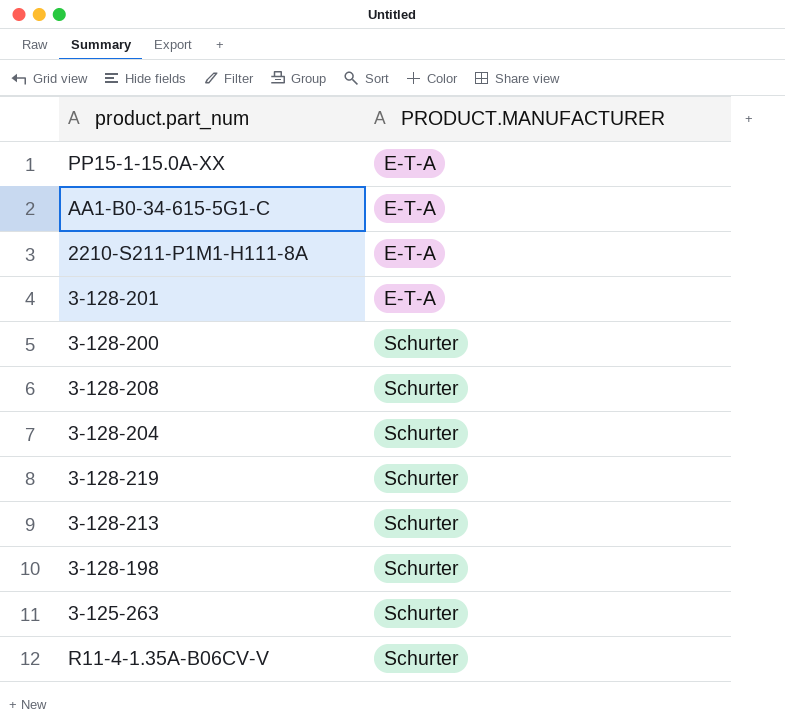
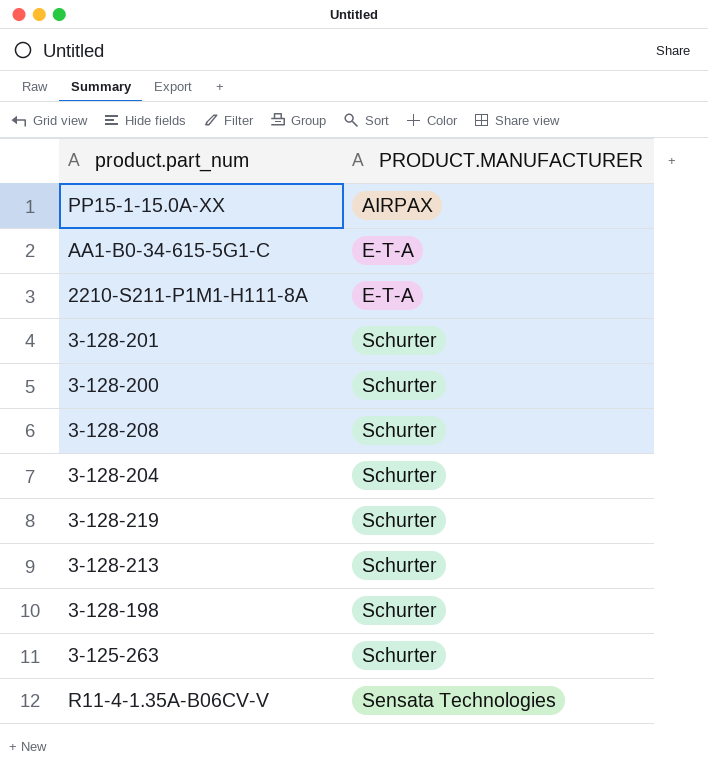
PP15-1-15.0A-XX | PRODUCT.MANUFACTURER: E-T-A -> AIRPAX
3-128-201 | PRODUCT.MANUFACTURER: E-T-A -> Schurter
R11-4-1.35A-B06CV-V | PRODUCT.MANUFACTURER: Schurter -> Sensata Technologies

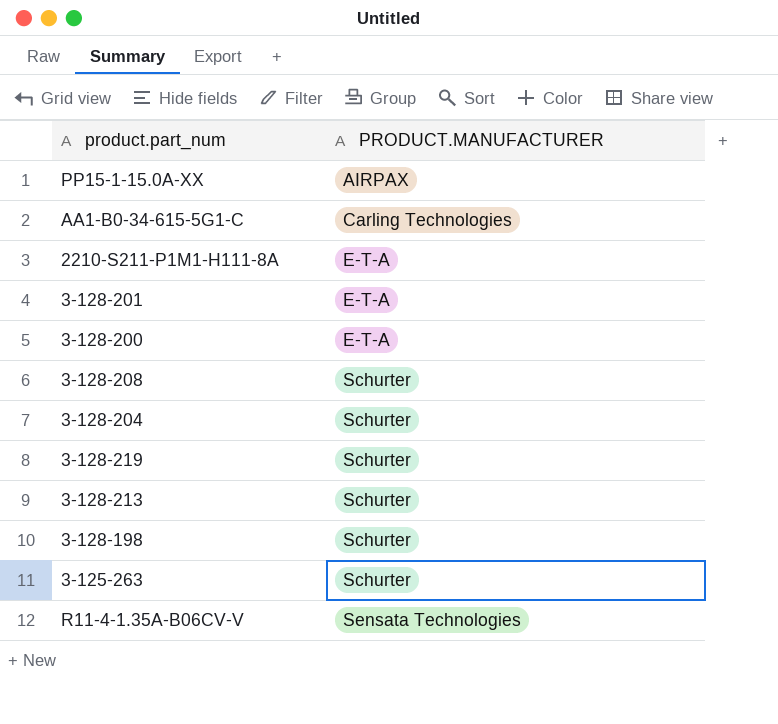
AA1-B0-34-615-5G1-C | PRODUCT.MANUFACTURER: E-T-A -> Carling Technologies
3-128-201 | PRODUCT.MANUFACTURER: Schurter -> E-T-A
3-128-200 | PRODUCT.MANUFACTURER: Schurter -> E-T-A

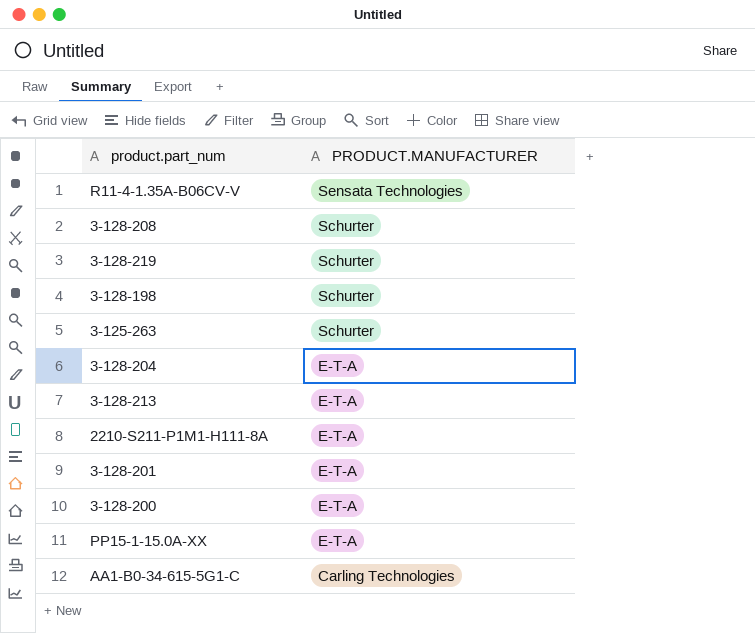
row order: PRODUCT.MANUFACTURER ascending -> PRODUCT.MANUFACTURER descending
3-128-204 | PRODUCT.MANUFACTURER: Schurter -> E-T-A
3-128-213 | PRODUCT.MANUFACTURER: Schurter -> E-T-A
PP15-1-15.0A-XX | PRODUCT.MANUFACTURER: AIRPAX -> E-T-A

